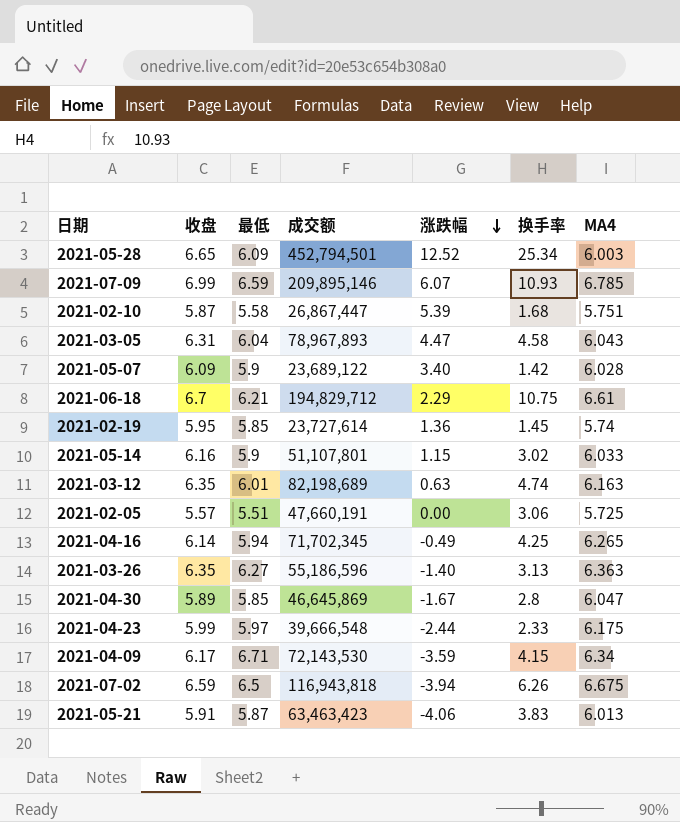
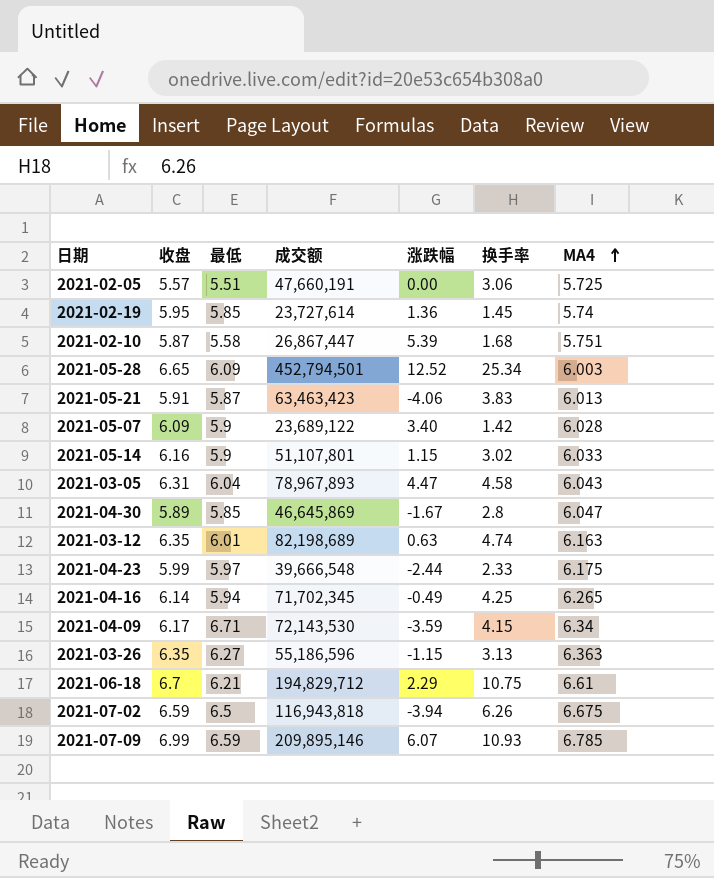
row order: 涨跌幅 descending -> MA4 ascending
2021-03-26 | 涨跌幅: -1.40 -> -1.15

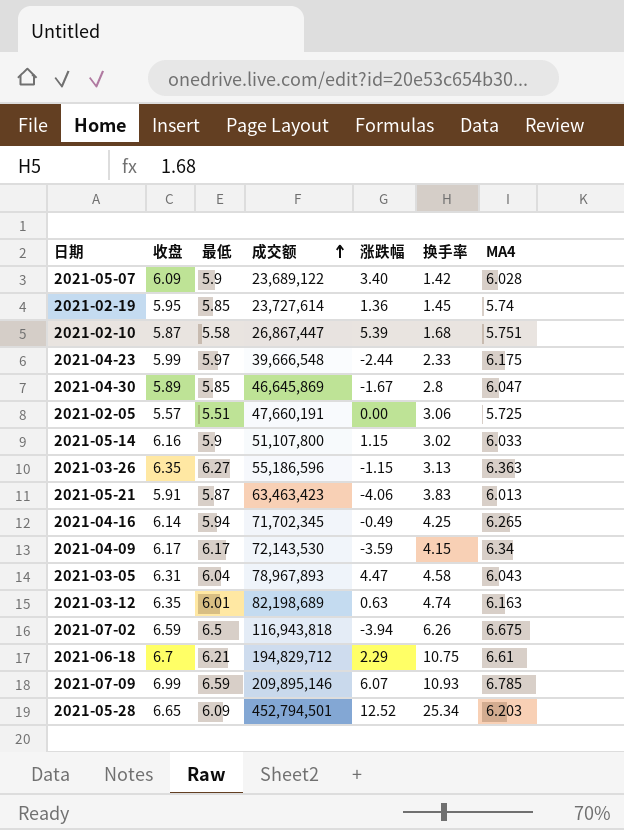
row order: MA4 ascending -> 成交额 ascending
2021-05-14 | 成交额: 51,107,801 -> 51,107,800
2021-04-09 | 最低: 6.71 -> 6.17
2021-05-28 | MA4: 6.003 -> 6.203

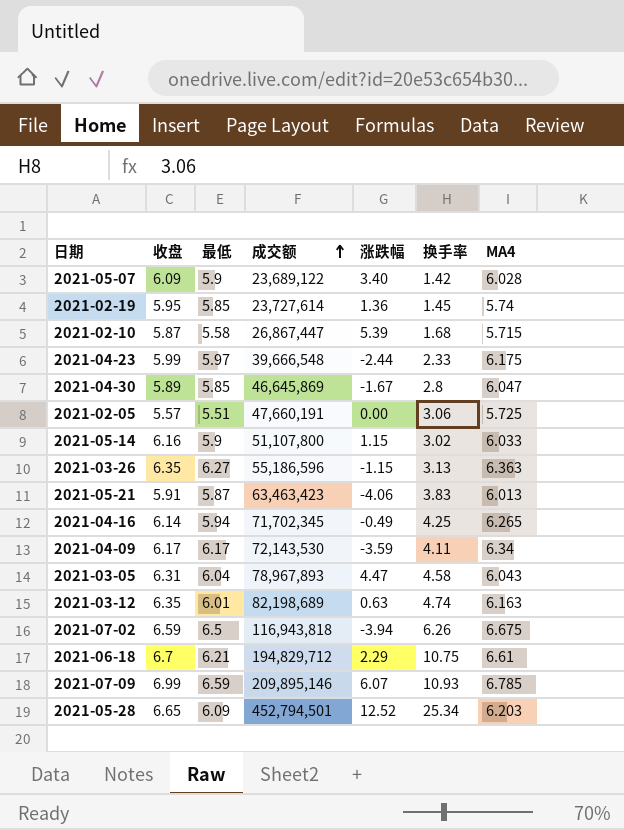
2021-02-10 | MA4: 5.751 -> 5.715
2021-04-09 | 换手率: 4.15 -> 4.11

